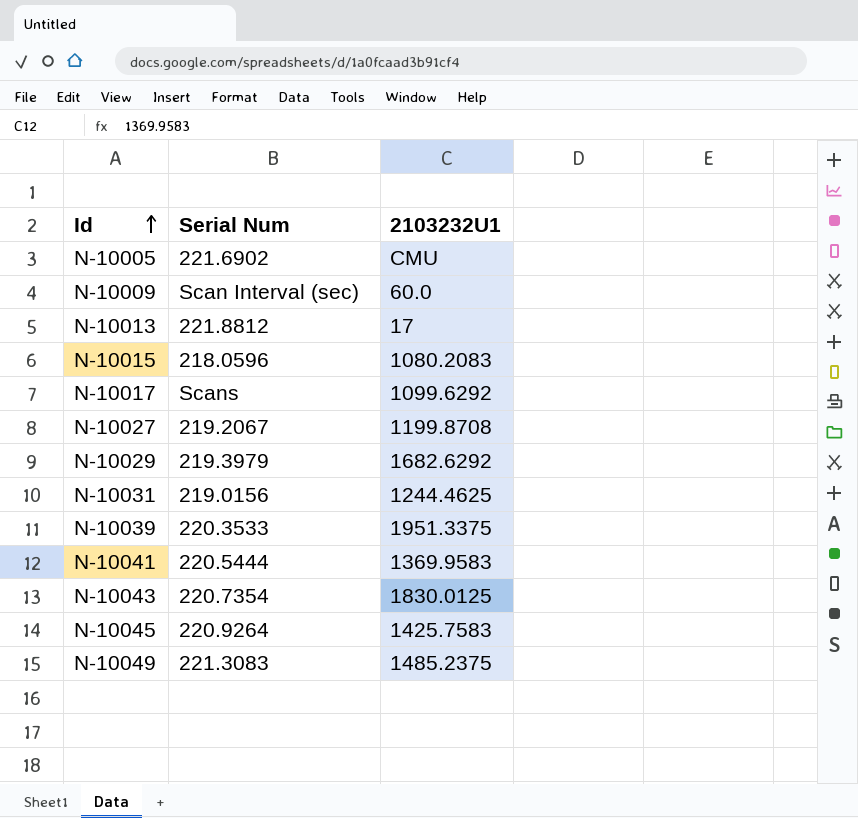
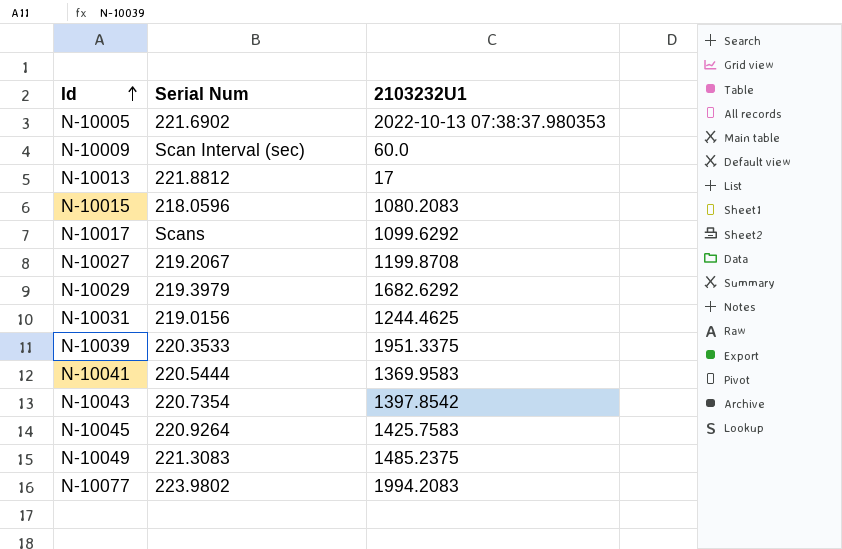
N-10005 | 2103232U1: CMU -> 2022-10-13 07:38:37.980353
N-10043 | 2103232U1: 1830.0125 -> 1397.8542
row N-10077: none -> 223.9802 | 1994.2083

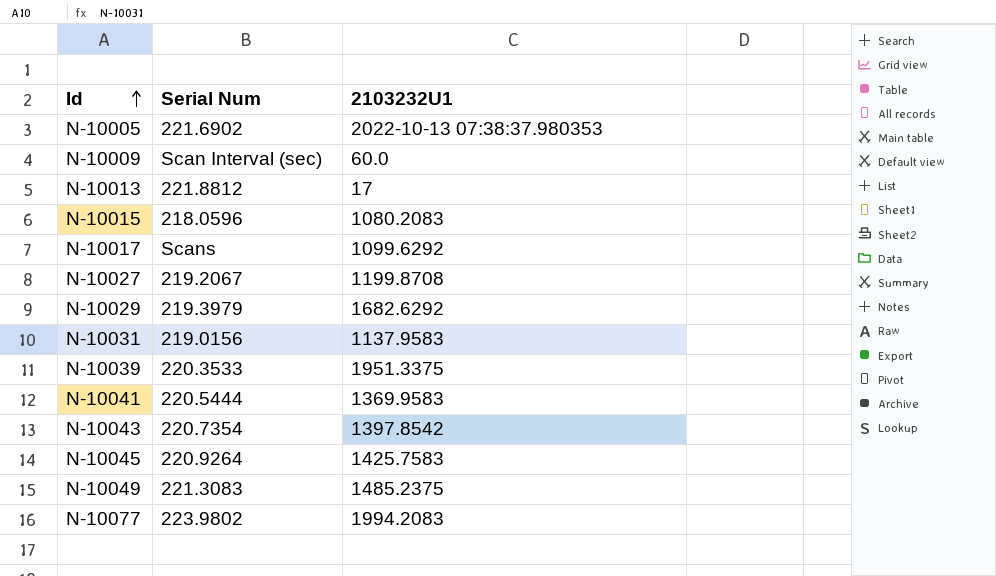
N-10031 | 2103232U1: 1244.4625 -> 1137.9583

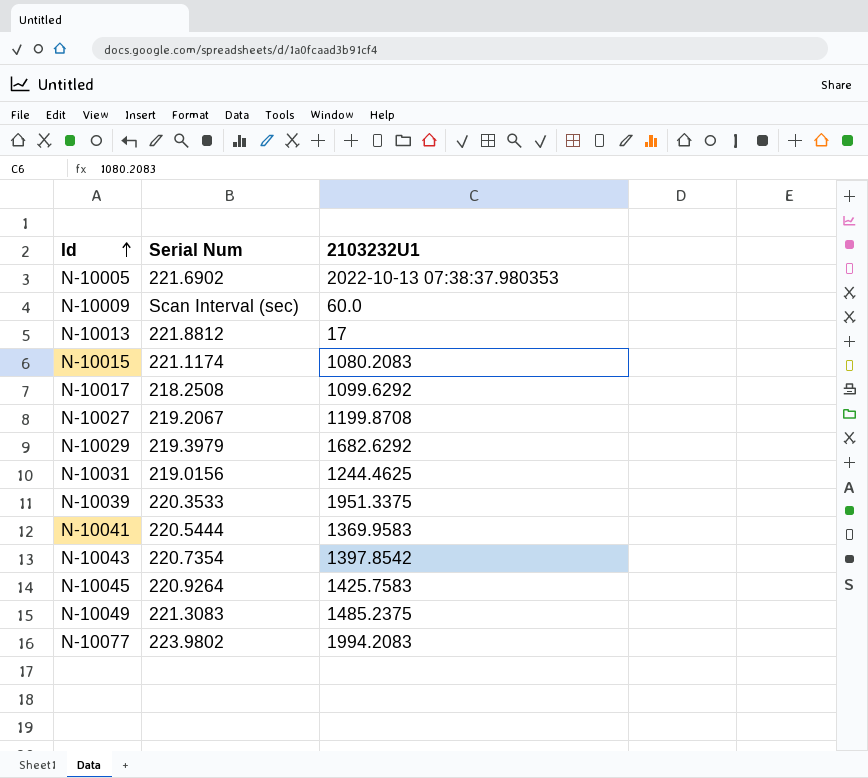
N-10015 | Serial Num: 218.0596 -> 221.1174
N-10017 | Serial Num: Scans -> 218.2508
N-10031 | 2103232U1: 1137.9583 -> 1244.4625

